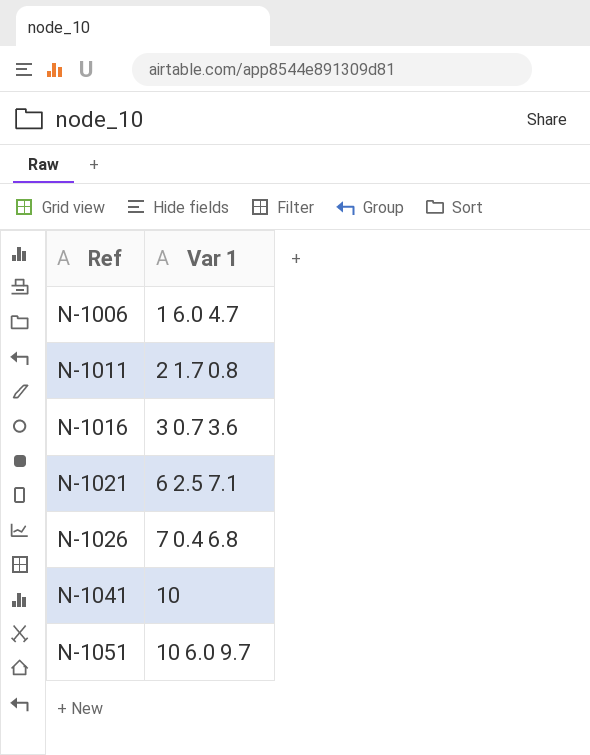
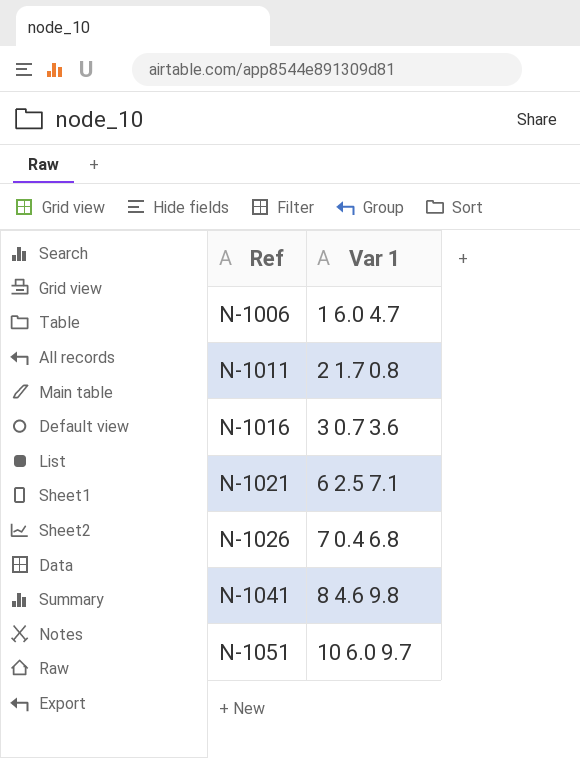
N-1041 | Var 1: 10 -> 8 4.6 9.8

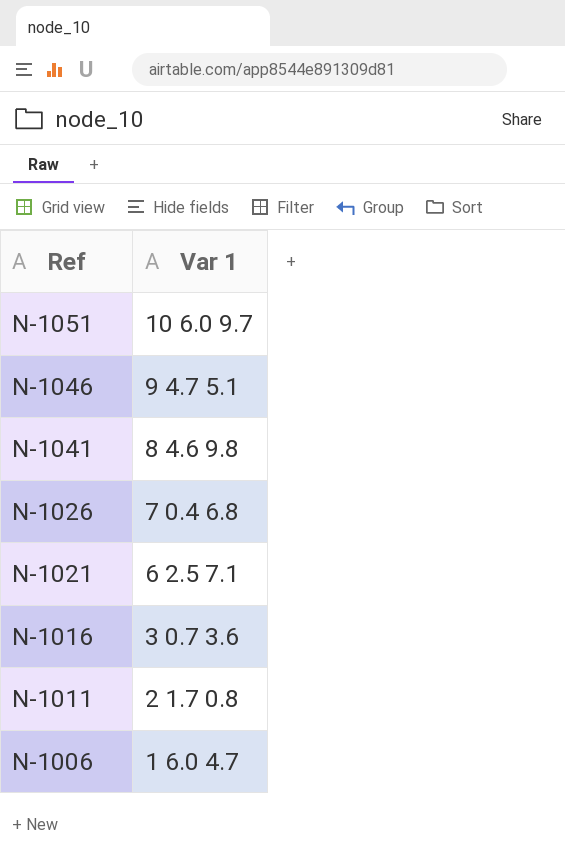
row order: Ref ascending -> Ref descending
row N-1046: none -> 9 4.7 5.1

